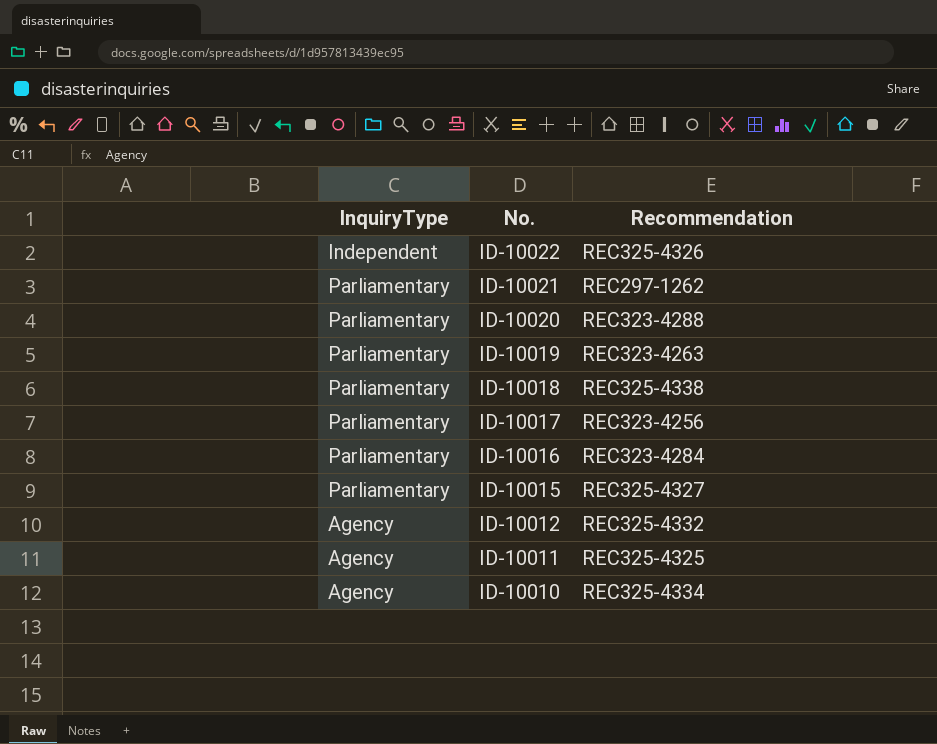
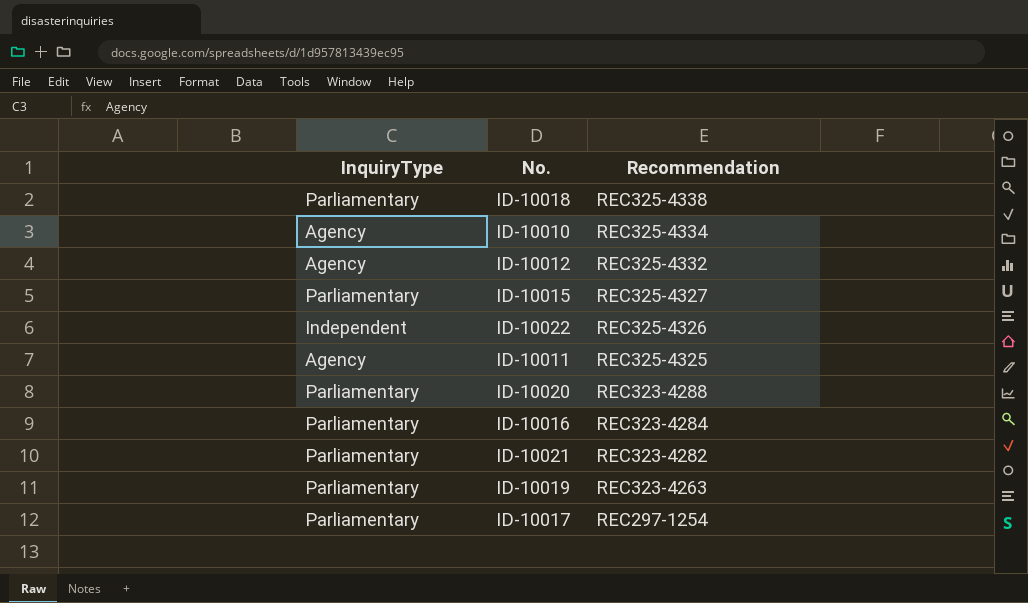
row order: No. descending -> Recommendation descending
ID-10021 | Recommendation: REC297-1262 -> REC323-4282
ID-10017 | Recommendation: REC323-4256 -> REC297-1254

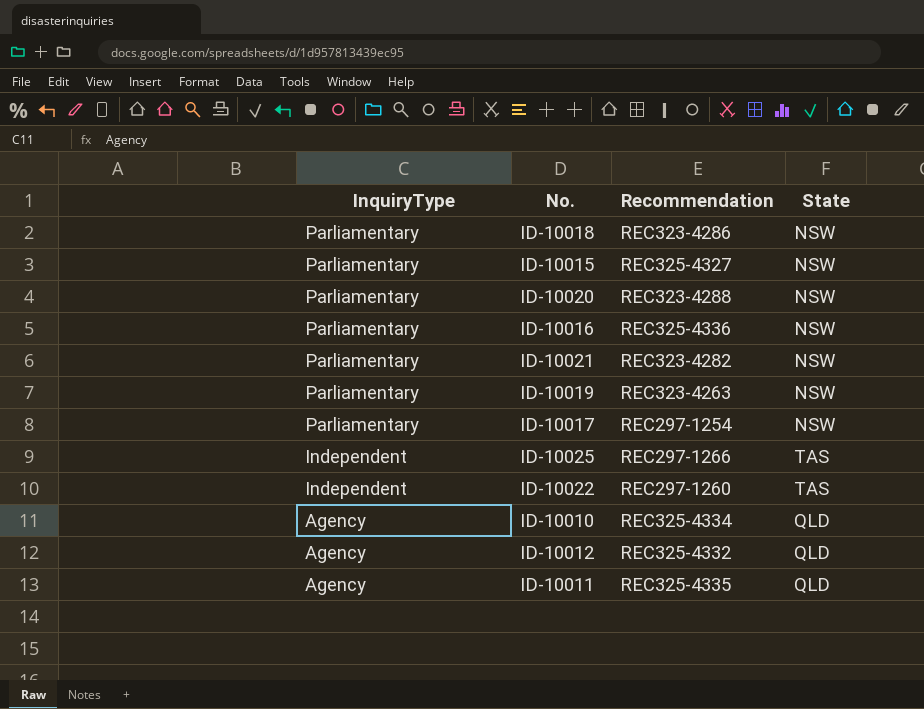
row order: Recommendation descending -> InquiryType descending
column State | position: none -> 4
ID-10018 | Recommendation: REC325-4338 -> REC323-4286
ID-10016 | Recommendation: REC323-4284 -> REC325-4336
row ID-10025: none -> Independent | REC297-1266 | TAS
ID-10022 | Recommendation: REC325-4326 -> REC297-1260
ID-10011 | Recommendation: REC325-4325 -> REC325-4335

